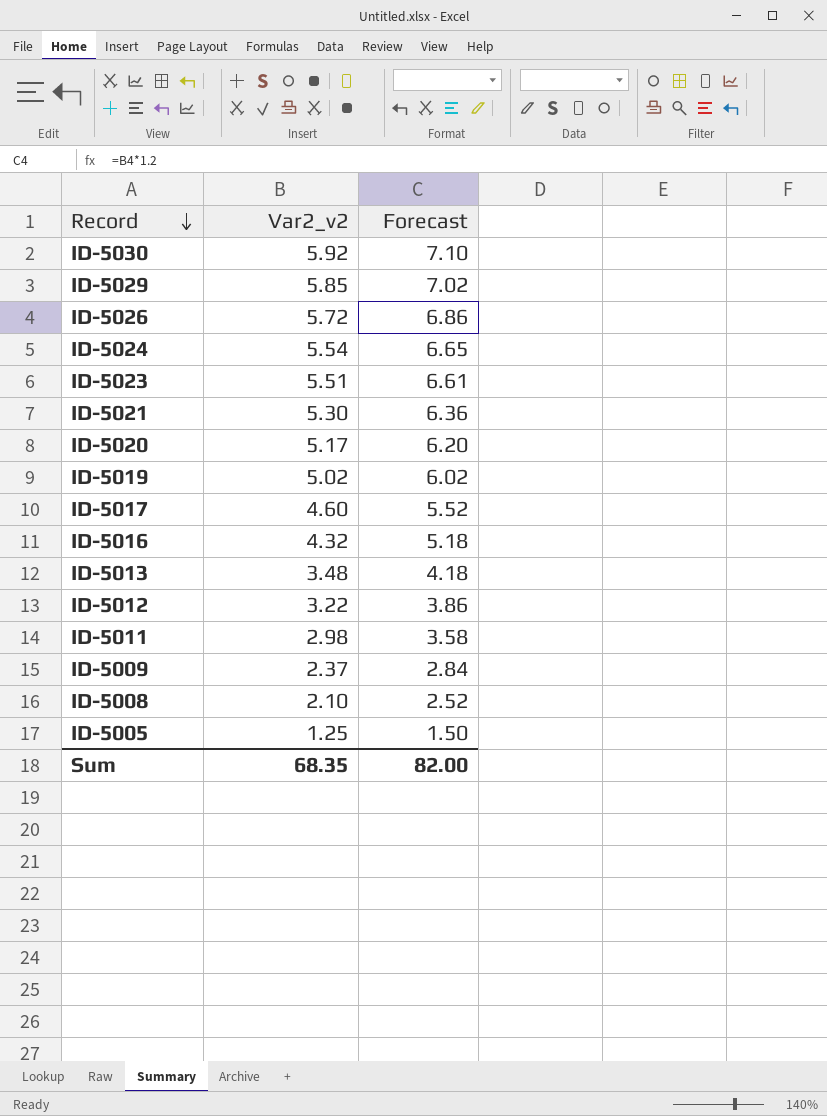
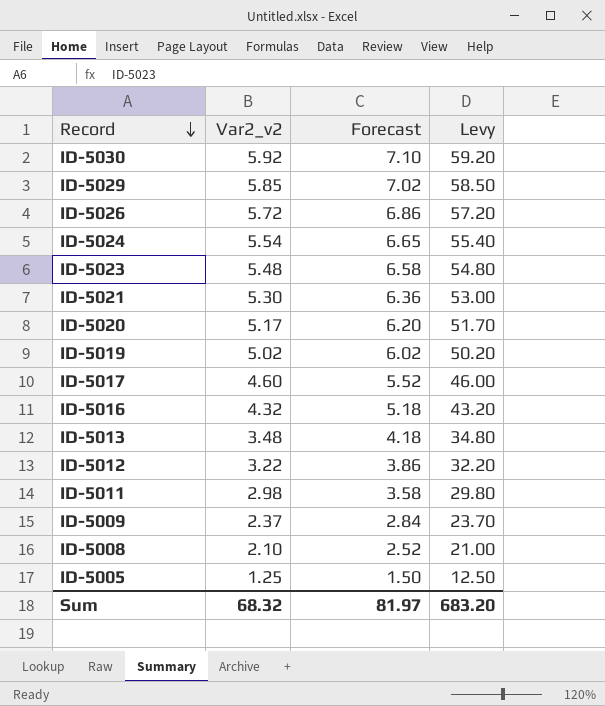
column Levy | formula: none -> [Var2_v2] * 10
ID-5023 | Var2_v2: 5.51 -> 5.48
ID-5023 | Forecast: 6.61 -> 6.58
Sum | Var2_v2: 68.35 -> 68.32
Sum | Forecast: 82.00 -> 81.97

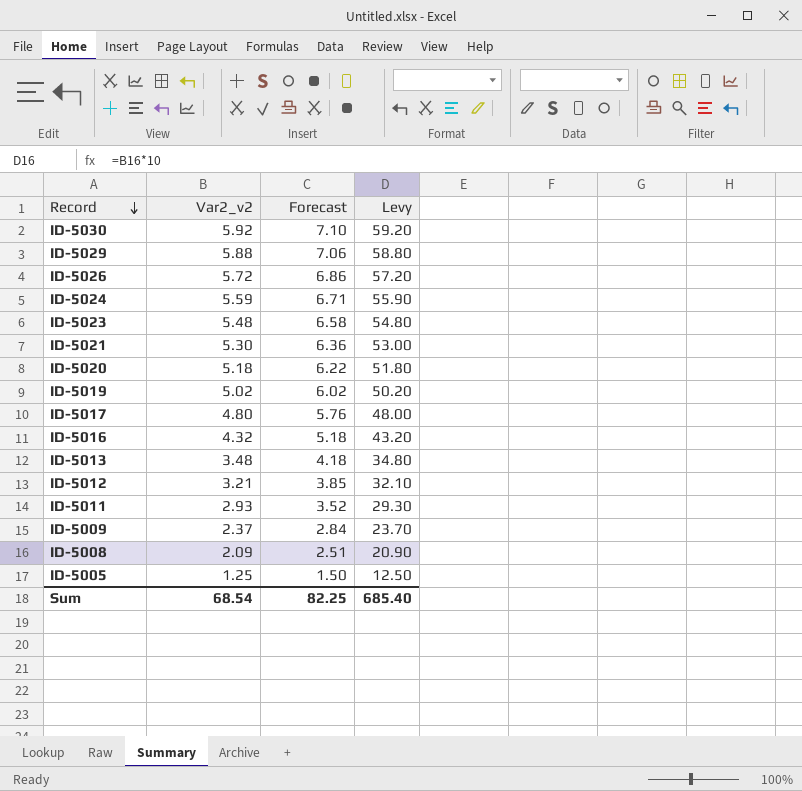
ID-5029 | Var2_v2: 5.85 -> 5.88
ID-5029 | Forecast: 7.02 -> 7.06
ID-5029 | Levy: 58.50 -> 58.80
ID-5024 | Var2_v2: 5.54 -> 5.59
ID-5024 | Forecast: 6.65 -> 6.71
ID-5024 | Levy: 55.40 -> 55.90
ID-5020 | Var2_v2: 5.17 -> 5.18
ID-5020 | Forecast: 6.20 -> 6.22
ID-5020 | Levy: 51.70 -> 51.80
ID-5017 | Var2_v2: 4.60 -> 4.80
ID-5017 | Forecast: 5.52 -> 5.76
ID-5017 | Levy: 46.00 -> 48.00
ID-5012 | Var2_v2: 3.22 -> 3.21
ID-5012 | Forecast: 3.86 -> 3.85
ID-5012 | Levy: 32.20 -> 32.10
ID-5011 | Var2_v2: 2.98 -> 2.93
ID-5011 | Forecast: 3.58 -> 3.52
ID-5011 | Levy: 29.80 -> 29.30
ID-5008 | Var2_v2: 2.10 -> 2.09
ID-5008 | Forecast: 2.52 -> 2.51
ID-5008 | Levy: 21.00 -> 20.90
Sum | Var2_v2: 68.32 -> 68.54
Sum | Forecast: 81.97 -> 82.25
Sum | Levy: 683.20 -> 685.40

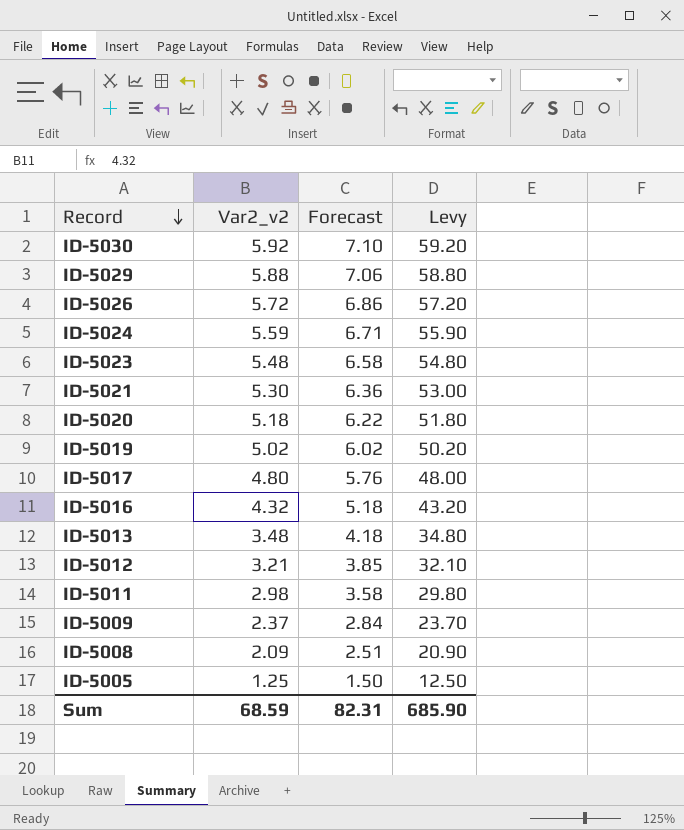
ID-5011 | Var2_v2: 2.93 -> 2.98
ID-5011 | Forecast: 3.52 -> 3.58
ID-5011 | Levy: 29.30 -> 29.80
Sum | Var2_v2: 68.54 -> 68.59
Sum | Forecast: 82.25 -> 82.31
Sum | Levy: 685.40 -> 685.90

